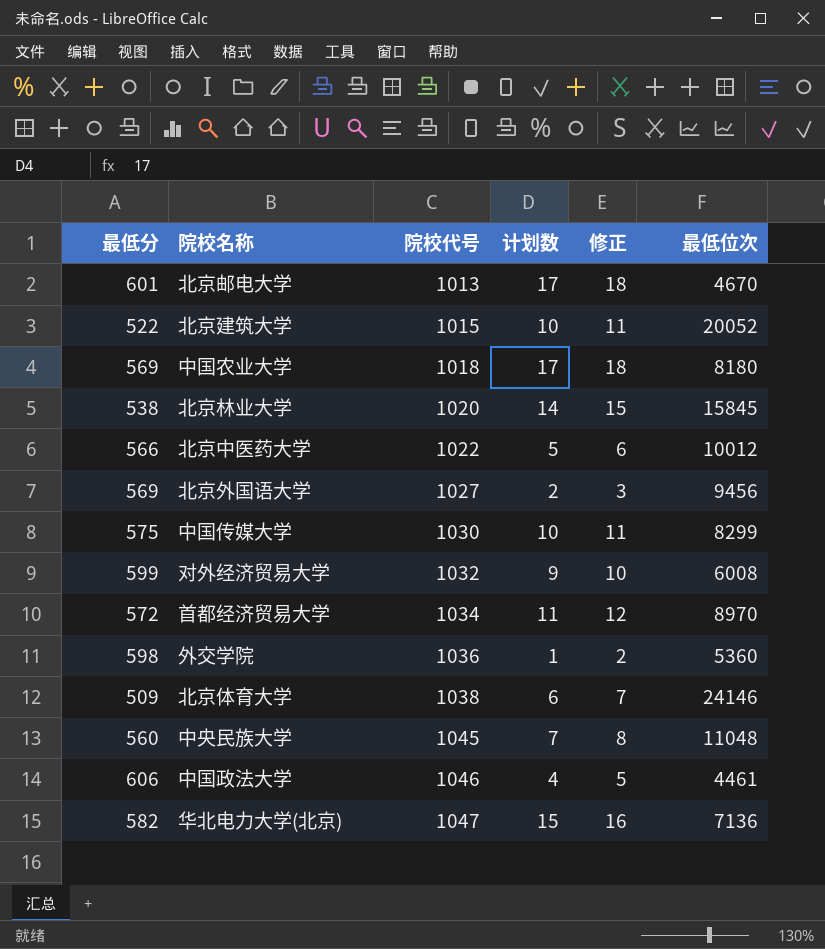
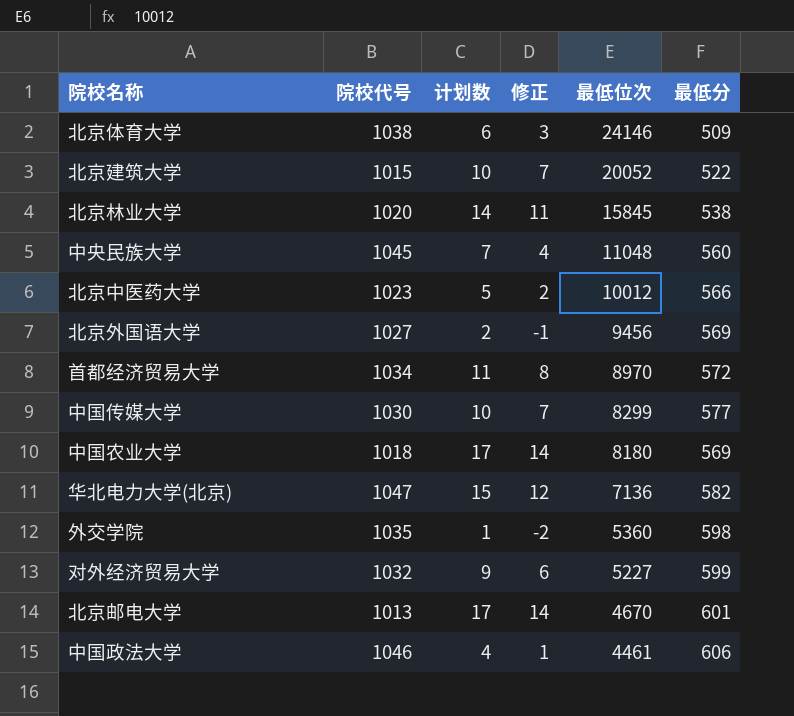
row order: 院校代号 ascending -> 最低位次 descending
column 修正 | formula: [计划数] + 1 -> [计划数] - 3
column 最低分 | position: 1 -> 6
北京中医药大学 | 院校代号: 1022 -> 1023
中国传媒大学 | 最低分: 575 -> 577
外交学院 | 院校代号: 1036 -> 1035
对外经济贸易大学 | 最低位次: 6008 -> 5227

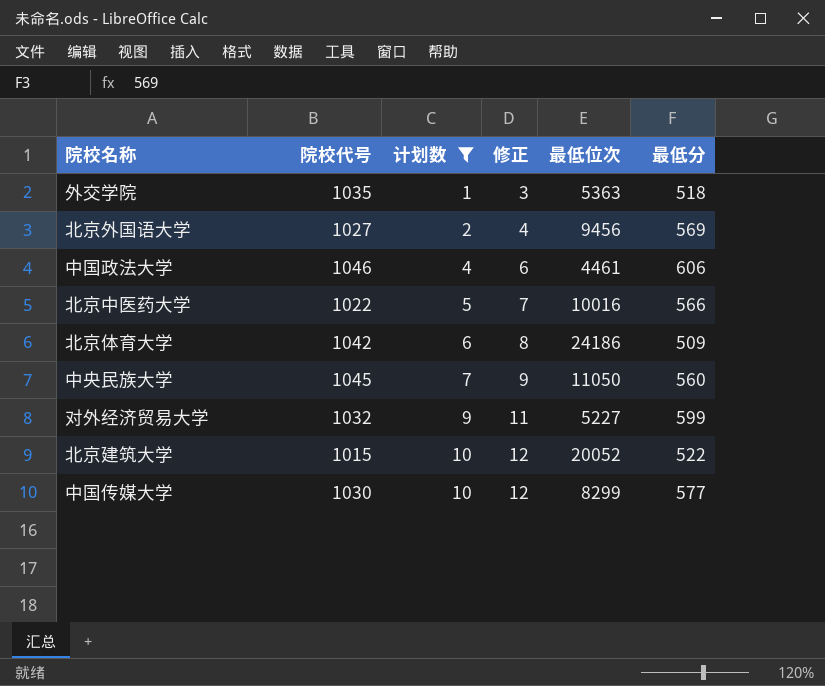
filter: none -> 计划数 <= 10
row order: 最低位次 descending -> 计划数 ascending
column 修正 | formula: [计划数] - 3 -> [计划数] + 2
外交学院 | 最低位次: 5360 -> 5363
外交学院 | 最低分: 598 -> 518
北京中医药大学 | 院校代号: 1023 -> 1022
北京中医药大学 | 最低位次: 10012 -> 10016
北京体育大学 | 院校代号: 1038 -> 1042
北京体育大学 | 最低位次: 24146 -> 24186
中央民族大学 | 最低位次: 11048 -> 11050

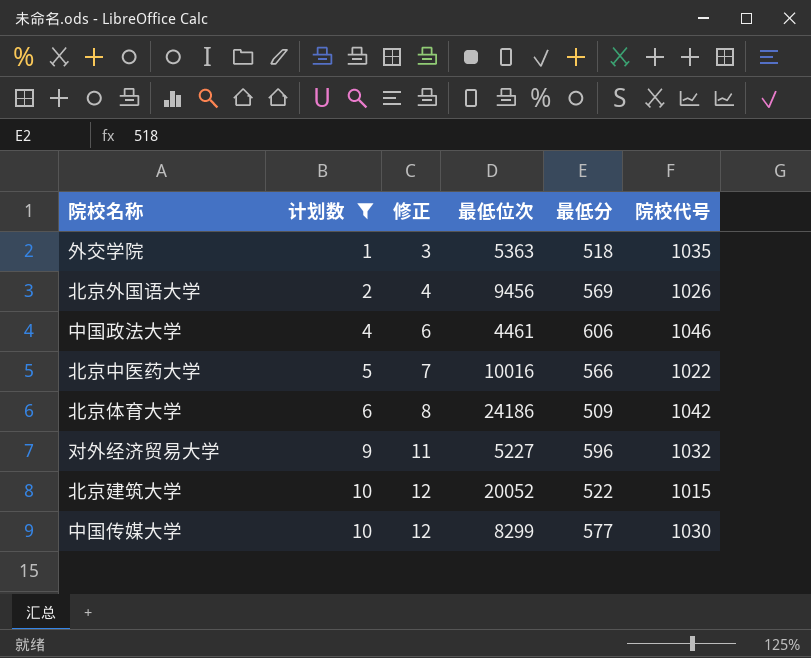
column 院校代号 | position: 2 -> 6
row 中央民族大学: 1045 | 7 | 9 | 11050 | 560 -> none
北京外国语大学 | 院校代号: 1027 -> 1026
对外经济贸易大学 | 最低分: 599 -> 596

